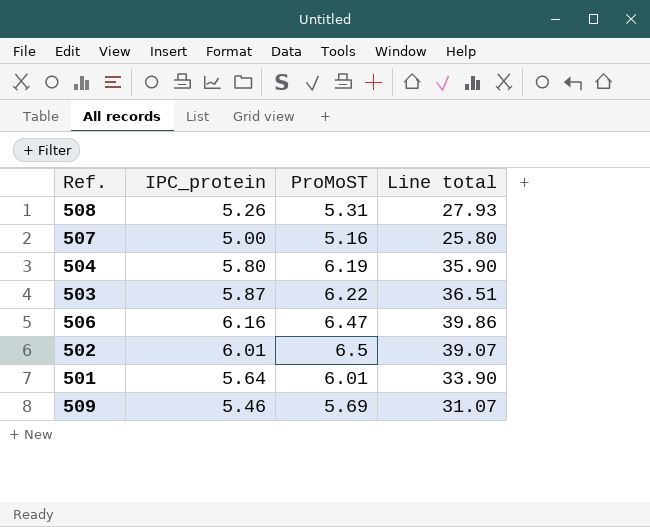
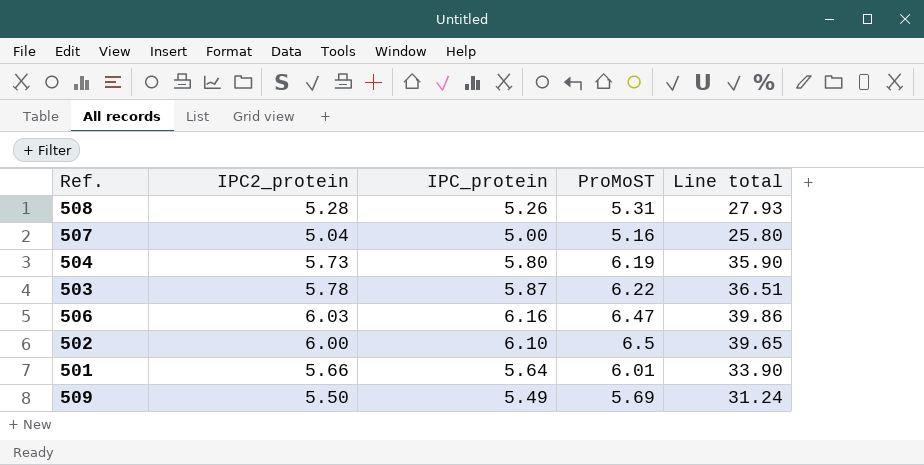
column IPC2_protein | position: none -> 2
502 | IPC_protein: 6.01 -> 6.10
502 | Line total: 39.07 -> 39.65
509 | IPC_protein: 5.46 -> 5.49
509 | Line total: 31.07 -> 31.24

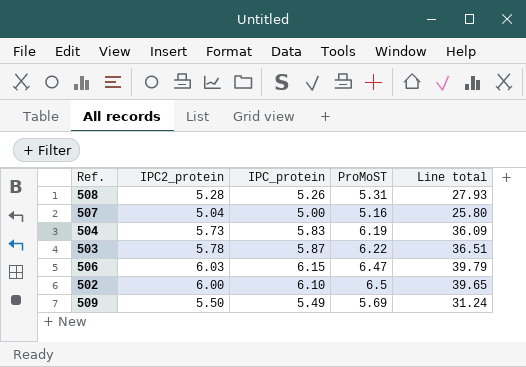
row 501: 5.66 | 5.64 | 6.01 | 33.90 -> none
504 | IPC_protein: 5.80 -> 5.83
504 | Line total: 35.90 -> 36.09
506 | IPC_protein: 6.16 -> 6.15
506 | Line total: 39.86 -> 39.79

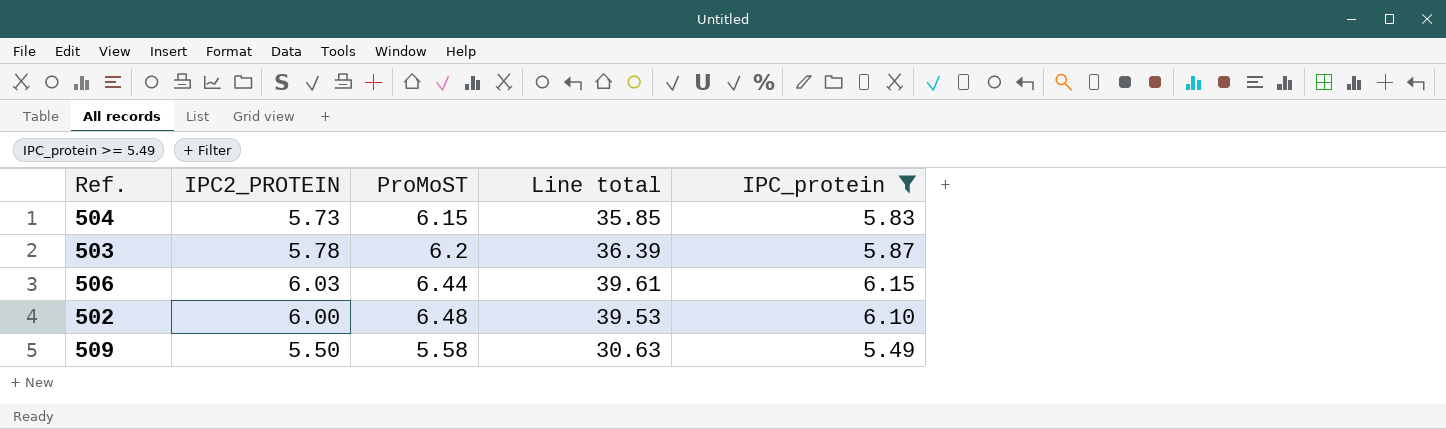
filter: none -> IPC_protein >= 5.49
column name: IPC2_protein -> IPC2_PROTEIN
column IPC_protein | position: 3 -> 5
504 | ProMoST: 6.19 -> 6.15
504 | Line total: 36.09 -> 35.85
503 | ProMoST: 6.22 -> 6.2
503 | Line total: 36.51 -> 36.39
506 | ProMoST: 6.47 -> 6.44
506 | Line total: 39.79 -> 39.61
502 | ProMoST: 6.5 -> 6.48
502 | Line total: 39.65 -> 39.53
509 | ProMoST: 5.69 -> 5.58
509 | Line total: 31.24 -> 30.63

